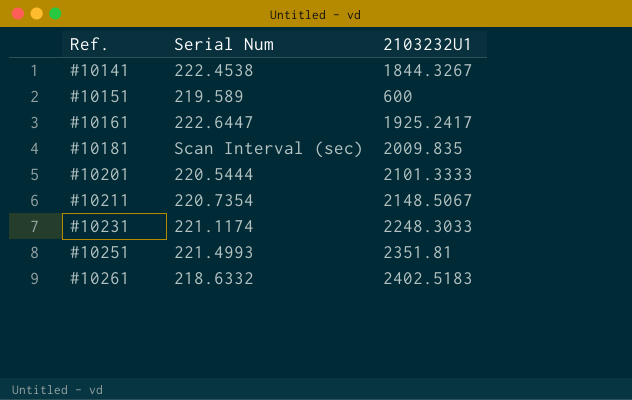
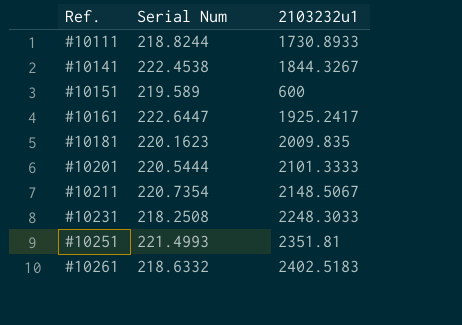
column name: 2103232U1 -> 2103232u1
row #10111: none -> 218.8244 | 1730.8933
#10181 | Serial Num: Scan Interval (sec) -> 220.1623
#10231 | Serial Num: 221.1174 -> 218.2508

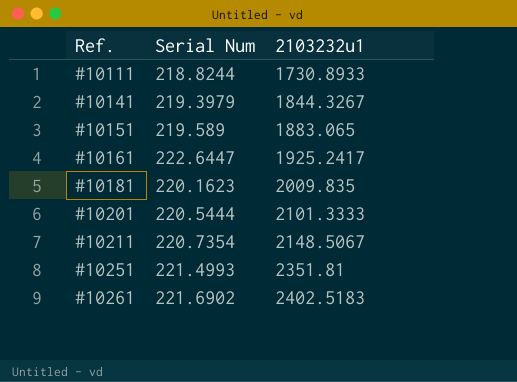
row #10231: 218.2508 | 2248.3033 -> none
#10141 | Serial Num: 222.4538 -> 219.3979
#10151 | 2103232u1: 600 -> 1883.065
#10261 | Serial Num: 218.6332 -> 221.6902

